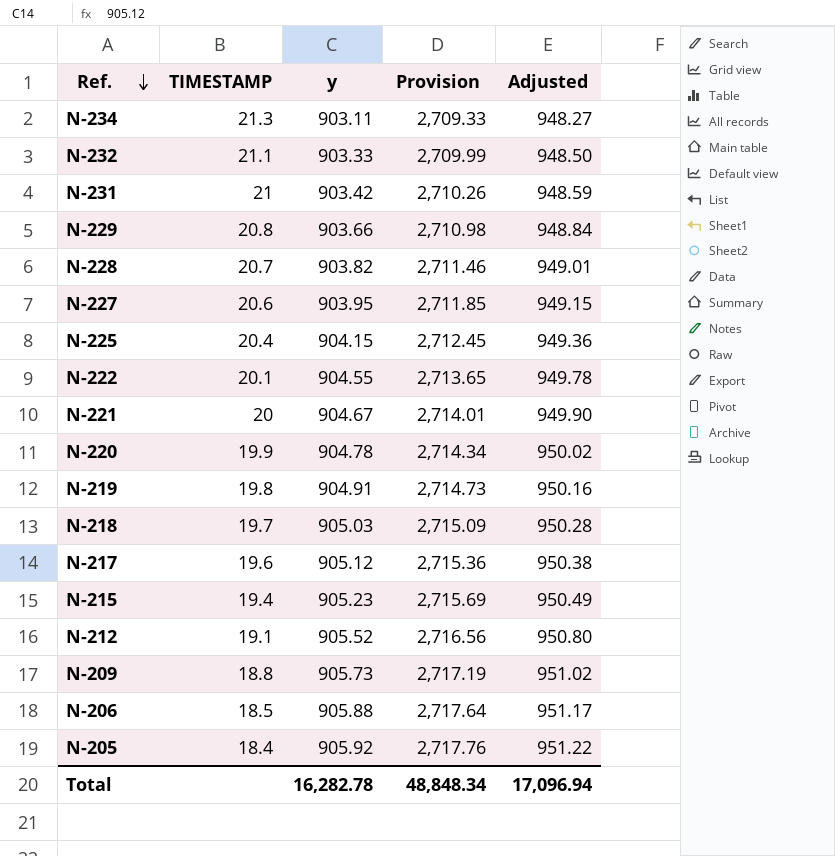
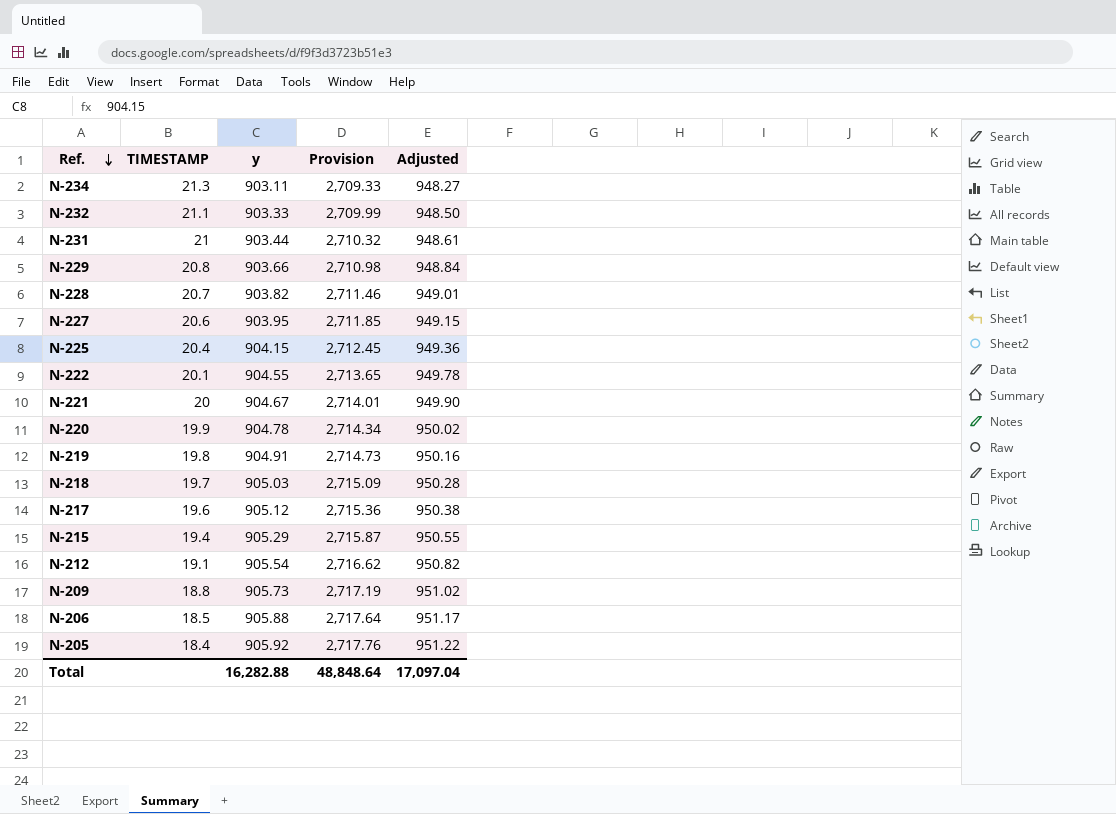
N-231 | y: 903.42 -> 903.44
N-231 | Provision: 2,710.26 -> 2,710.32
N-231 | Adjusted: 948.59 -> 948.61
N-215 | y: 905.23 -> 905.29
N-215 | Provision: 2,715.69 -> 2,715.87
N-215 | Adjusted: 950.49 -> 950.55
N-212 | y: 905.52 -> 905.54
N-212 | Provision: 2,716.56 -> 2,716.62
N-212 | Adjusted: 950.80 -> 950.82
Total | y: 16,282.78 -> 16,282.88
Total | Provision: 48,848.34 -> 48,848.64
Total | Adjusted: 17,096.94 -> 17,097.04

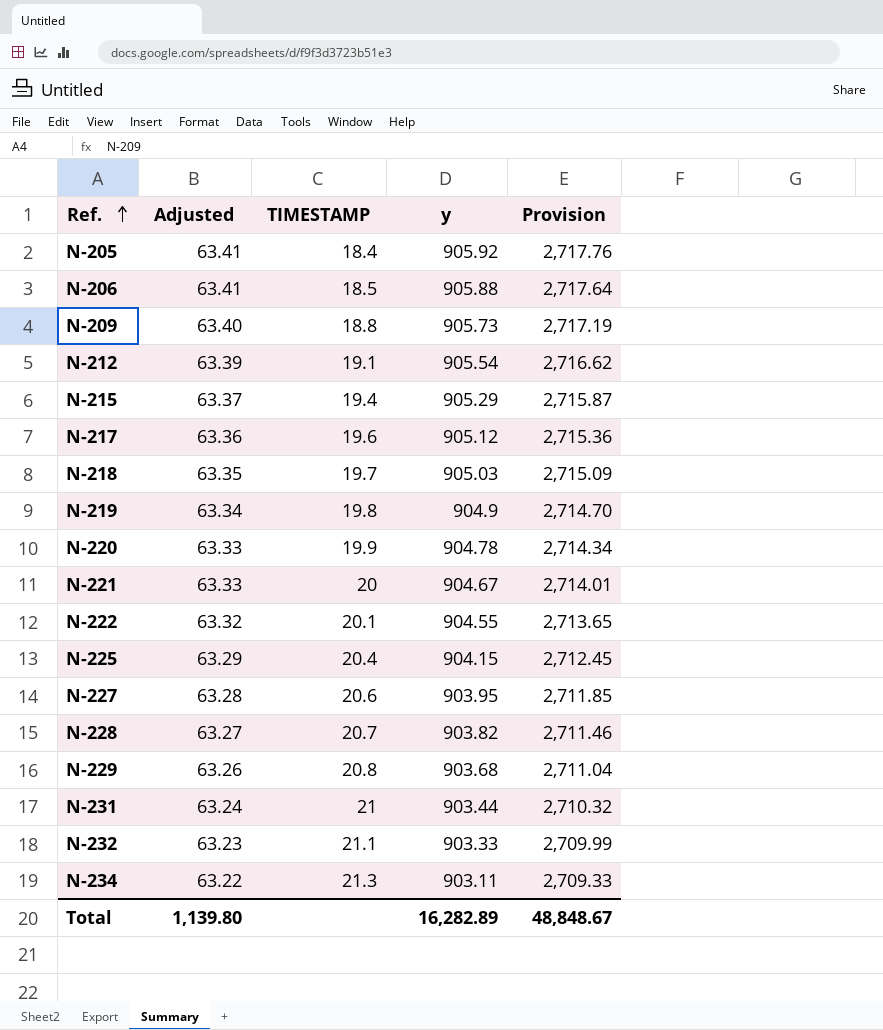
row order: Ref. descending -> Ref. ascending
column Adjusted | formula: [y] * 1.05 -> [y] * 0.07
column Adjusted | position: 5 -> 2
N-219 | y: 904.91 -> 904.9
N-219 | Provision: 2,714.73 -> 2,714.70
N-229 | y: 903.66 -> 903.68
N-229 | Provision: 2,710.98 -> 2,711.04
Total | Adjusted: 17,097.04 -> 1,139.80
Total | y: 16,282.88 -> 16,282.89
Total | Provision: 48,848.64 -> 48,848.67

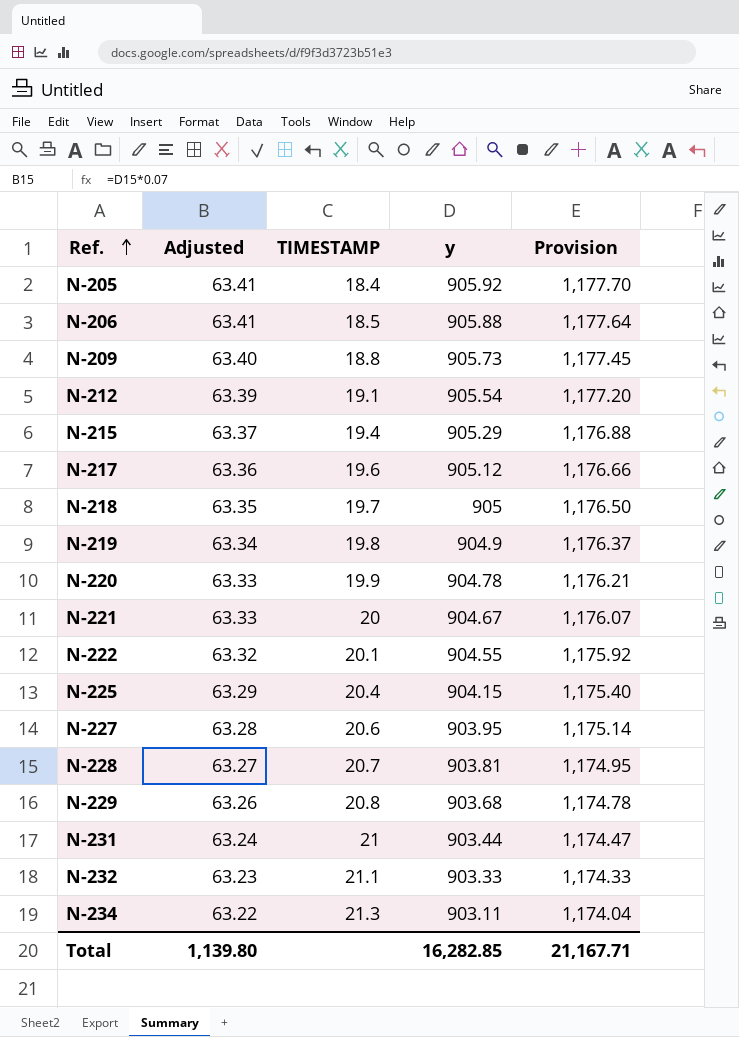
column Provision | formula: [y] * 3 -> [y] * 1.3
N-218 | y: 905.03 -> 905
N-228 | y: 903.82 -> 903.81
Total | y: 16,282.89 -> 16,282.85
Total | Provision: 48,848.67 -> 21,167.71

